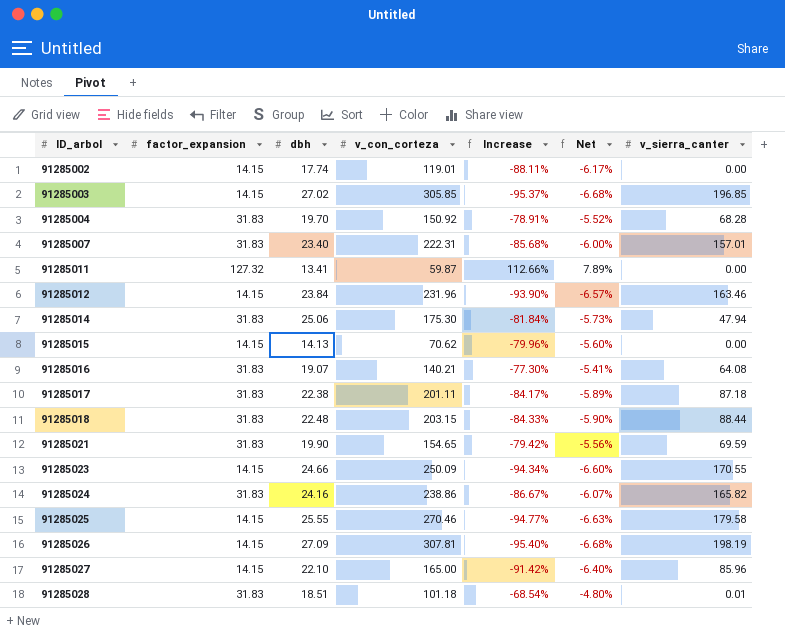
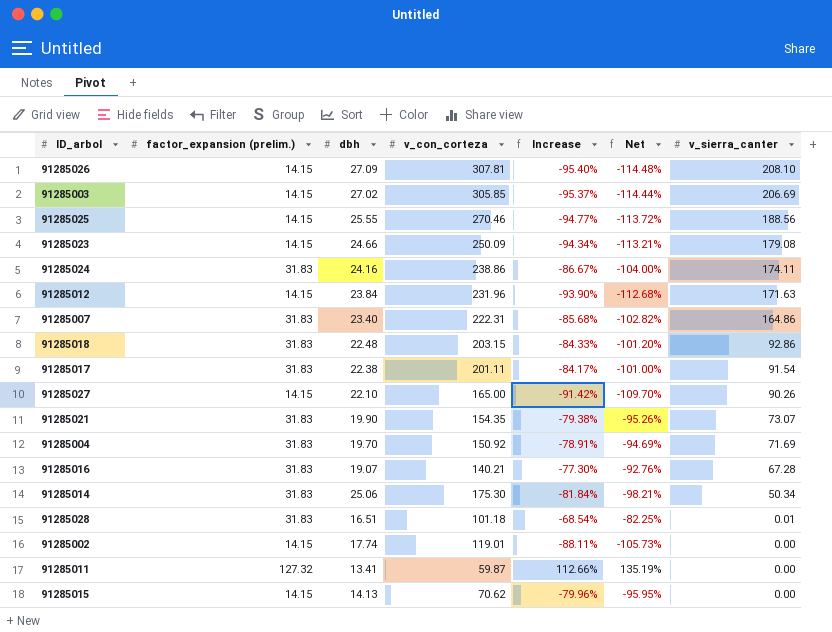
row order: ID_arbol ascending -> v_sierra_canter descending
column name: factor_expansion -> factor_expansion (prelim.)
column Net | formula: [Increase] * 0.07 -> [Increase] * 1.2
91285026 | v_sierra_canter: 198.19 -> 208.10
91285003 | v_sierra_canter: 196.85 -> 206.69
91285025 | v_sierra_canter: 179.58 -> 188.56
91285023 | v_sierra_canter: 170.55 -> 179.08
91285024 | v_sierra_canter: 165.82 -> 174.11
91285012 | v_sierra_canter: 163.46 -> 171.63
91285007 | v_sierra_canter: 157.01 -> 164.86
91285018 | v_sierra_canter: 88.44 -> 92.86
91285017 | v_sierra_canter: 87.18 -> 91.54
91285027 | v_sierra_canter: 85.96 -> 90.26
91285021 | v_con_corteza: 154.65 -> 154.35
91285021 | Increase: -79.42% -> -79.38%
91285021 | v_sierra_canter: 69.59 -> 73.07
91285004 | v_sierra_canter: 68.28 -> 71.69
91285016 | v_sierra_canter: 64.08 -> 67.28
91285014 | v_sierra_canter: 47.94 -> 50.34
91285028 | dbh: 18.51 -> 16.51

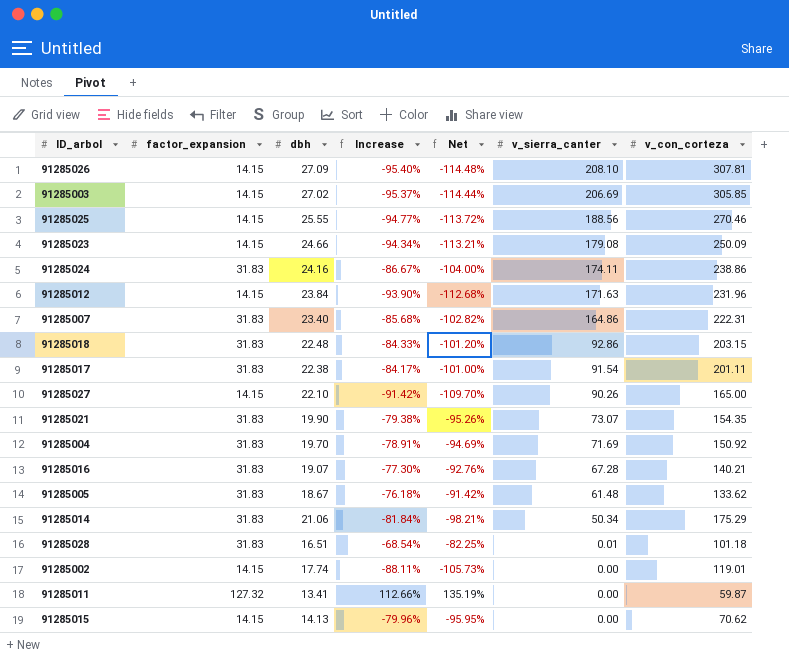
column name: factor_expansion (prelim.) -> factor_expansion
column v_con_corteza | position: 4 -> 7
row 91285005: none -> 31.83 | 18.67 | -76.18% | -91.42% | 61.48 | 133.62
91285014 | dbh: 25.06 -> 21.06
91285014 | v_con_corteza: 175.30 -> 175.29

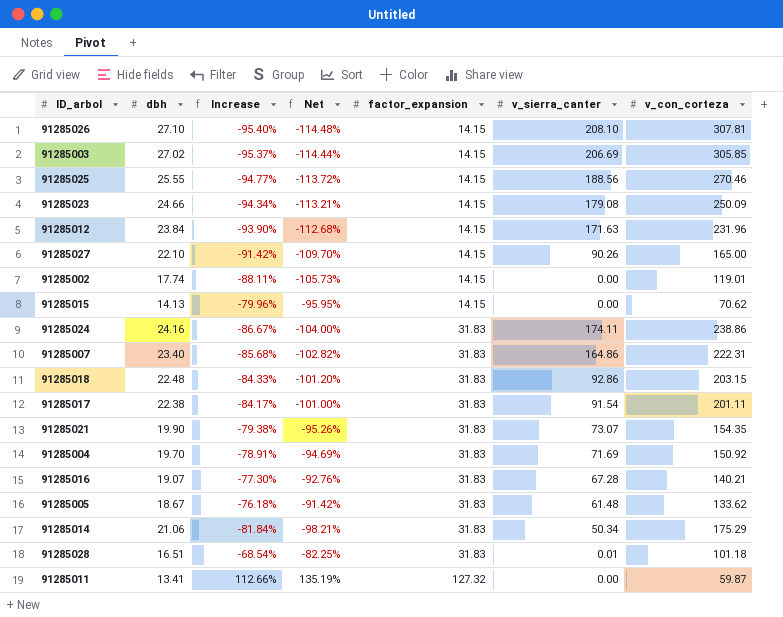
row order: v_sierra_canter descending -> factor_expansion ascending
column factor_expansion | position: 2 -> 5
91285026 | dbh: 27.09 -> 27.10

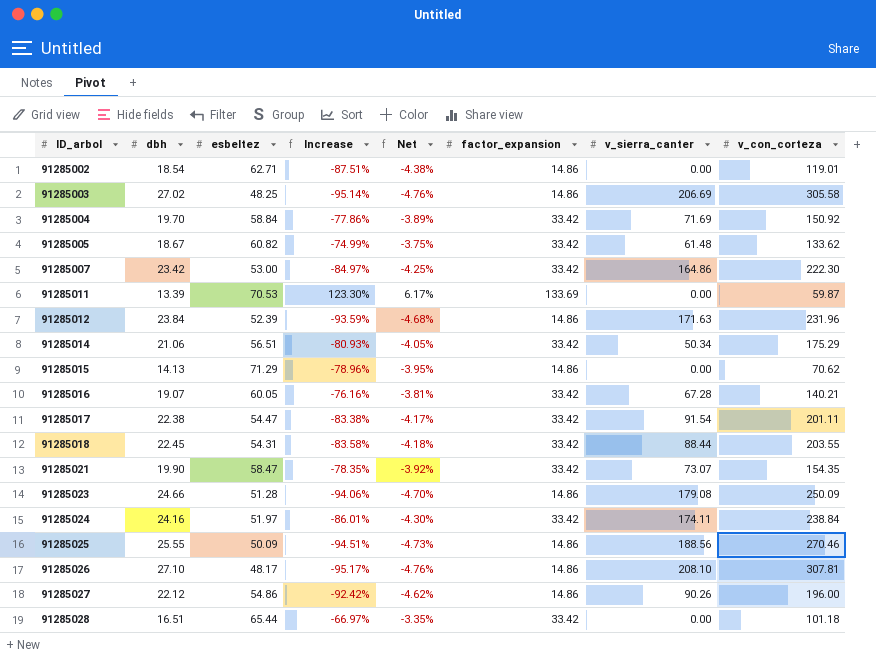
row order: factor_expansion ascending -> ID_arbol ascending
column esbeltez | position: none -> 3
column Net | formula: [Increase] * 1.2 -> [Increase] * 0.05
91285002 | dbh: 17.74 -> 18.54
91285002 | Increase: -88.11% -> -87.51%
91285002 | factor_expansion: 14.15 -> 14.86
91285003 | Increase: -95.37% -> -95.14%
91285003 | factor_expansion: 14.15 -> 14.86
91285003 | v_con_corteza: 305.85 -> 305.58
91285004 | Increase: -78.91% -> -77.86%
91285004 | factor_expansion: 31.83 -> 33.42
91285005 | Increase: -76.18% -> -74.99%
91285005 | factor_expansion: 31.83 -> 33.42
91285007 | dbh: 23.40 -> 23.42
91285007 | Increase: -85.68% -> -84.97%
91285007 | factor_expansion: 31.83 -> 33.42
91285007 | v_con_corteza: 222.31 -> 222.30
91285011 | dbh: 13.41 -> 13.39
91285011 | Increase: 112.66% -> 123.30%
91285011 | factor_expansion: 127.32 -> 133.69
91285012 | Increase: -93.90% -> -93.59%
91285012 | factor_expansion: 14.15 -> 14.86
91285014 | Increase: -81.84% -> -80.93%
91285014 | factor_expansion: 31.83 -> 33.42
91285015 | Increase: -79.96% -> -78.96%
91285015 | factor_expansion: 14.15 -> 14.86
91285016 | Increase: -77.30% -> -76.16%
91285016 | factor_expansion: 31.83 -> 33.42
91285017 | Increase: -84.17% -> -83.38%
91285017 | factor_expansion: 31.83 -> 33.42
91285018 | dbh: 22.48 -> 22.45
91285018 | Increase: -84.33% -> -83.58%
91285018 | factor_expansion: 31.83 -> 33.42
91285018 | v_sierra_canter: 92.86 -> 88.44
91285018 | v_con_corteza: 203.15 -> 203.55
91285021 | Increase: -79.38% -> -78.35%
91285021 | factor_expansion: 31.83 -> 33.42
91285023 | Increase: -94.34% -> -94.06%
91285023 | factor_expansion: 14.15 -> 14.86
91285024 | Increase: -86.67% -> -86.01%
91285024 | factor_expansion: 31.83 -> 33.42
91285024 | v_con_corteza: 238.86 -> 238.84
91285025 | Increase: -94.77% -> -94.51%
91285025 | factor_expansion: 14.15 -> 14.86
91285026 | Increase: -95.40% -> -95.17%
91285026 | factor_expansion: 14.15 -> 14.86
91285027 | dbh: 22.10 -> 22.12
91285027 | Increase: -91.42% -> -92.42%
91285027 | factor_expansion: 14.15 -> 14.86
91285027 | v_con_corteza: 165.00 -> 196.00
91285028 | Increase: -68.54% -> -66.97%
91285028 | factor_expansion: 31.83 -> 33.42
91285028 | v_sierra_canter: 0.01 -> 0.00

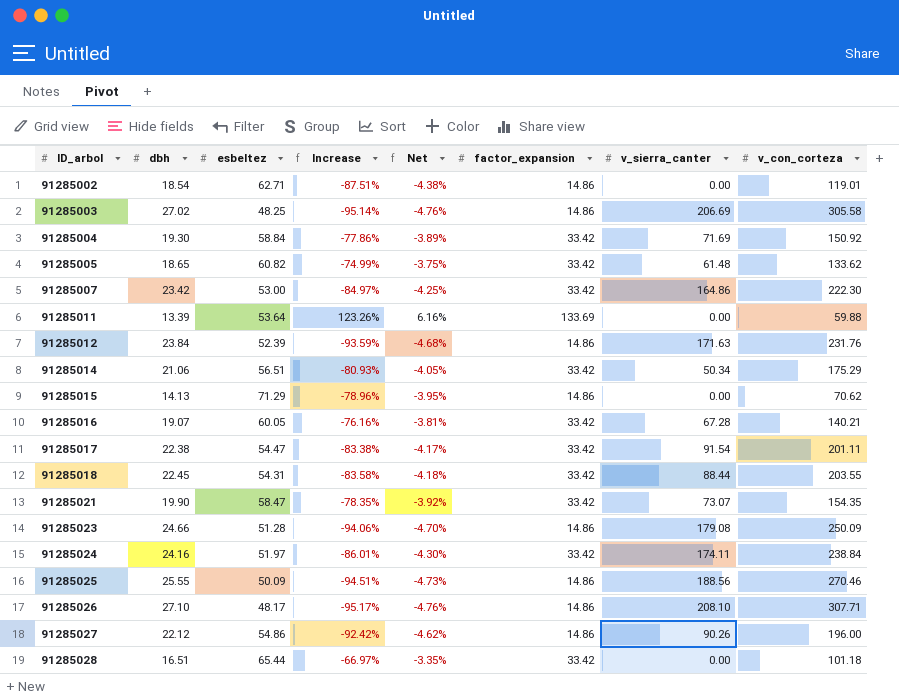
91285004 | dbh: 19.70 -> 19.30
91285005 | dbh: 18.67 -> 18.65
91285011 | esbeltez: 70.53 -> 53.64
91285011 | Increase: 123.30% -> 123.26%
91285011 | Net: 6.17% -> 6.16%
91285011 | v_con_corteza: 59.87 -> 59.88
91285012 | v_con_corteza: 231.96 -> 231.76
91285026 | v_con_corteza: 307.81 -> 307.71

